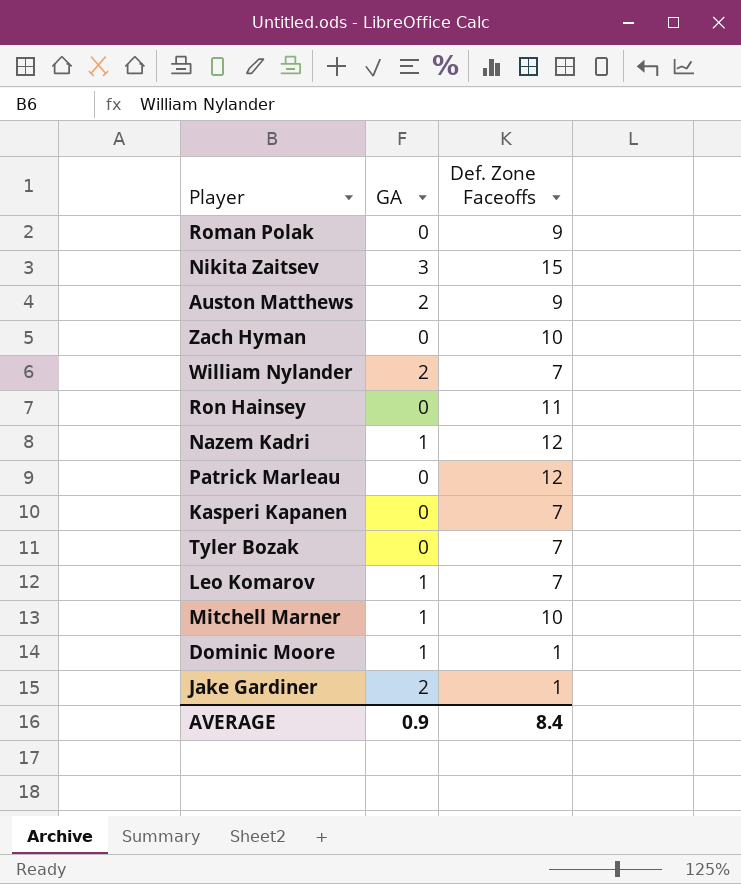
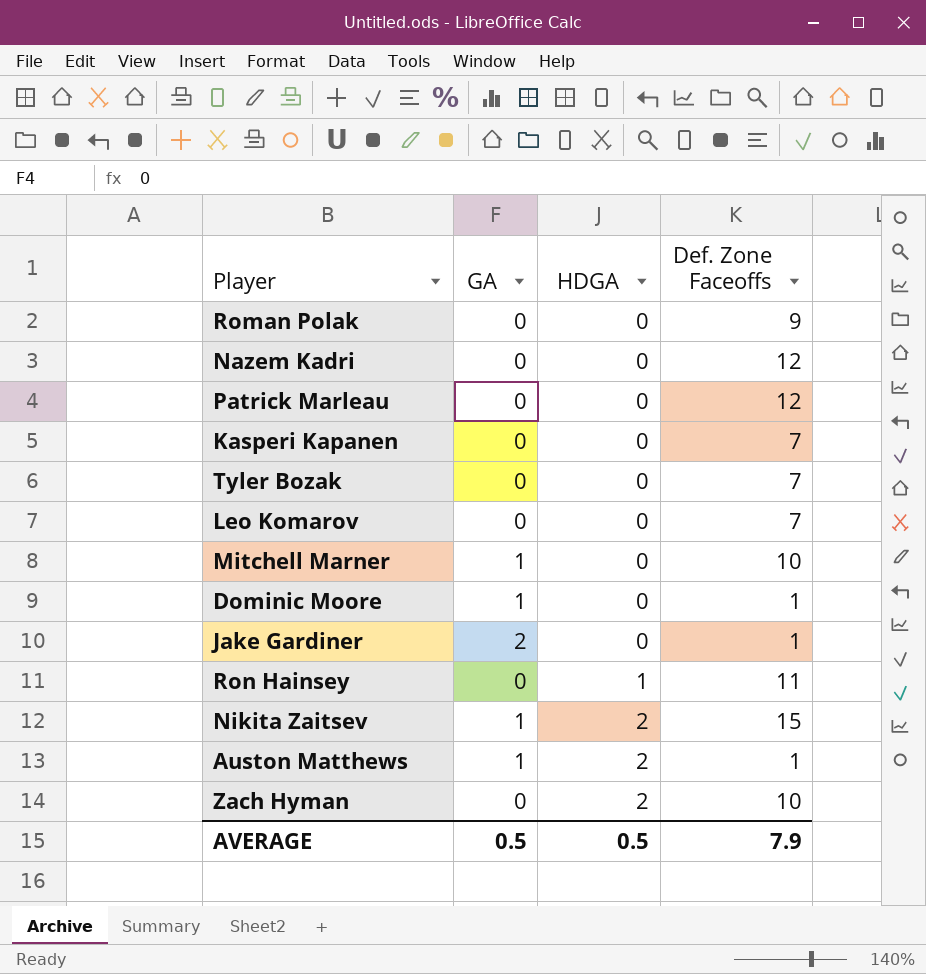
row order: none -> HDGA ascending
column HDGA | position: none -> 3
row William Nylander: 2 | 7 -> none
Nazem Kadri | GA: 1 -> 0
Leo Komarov | GA: 1 -> 0
Nikita Zaitsev | GA: 3 -> 1
Auston Matthews | GA: 2 -> 1
Auston Matthews | Def. Zone Faceoffs: 9 -> 1
AVERAGE | GA: 0.9 -> 0.5
AVERAGE | Def. Zone Faceoffs: 8.4 -> 7.9

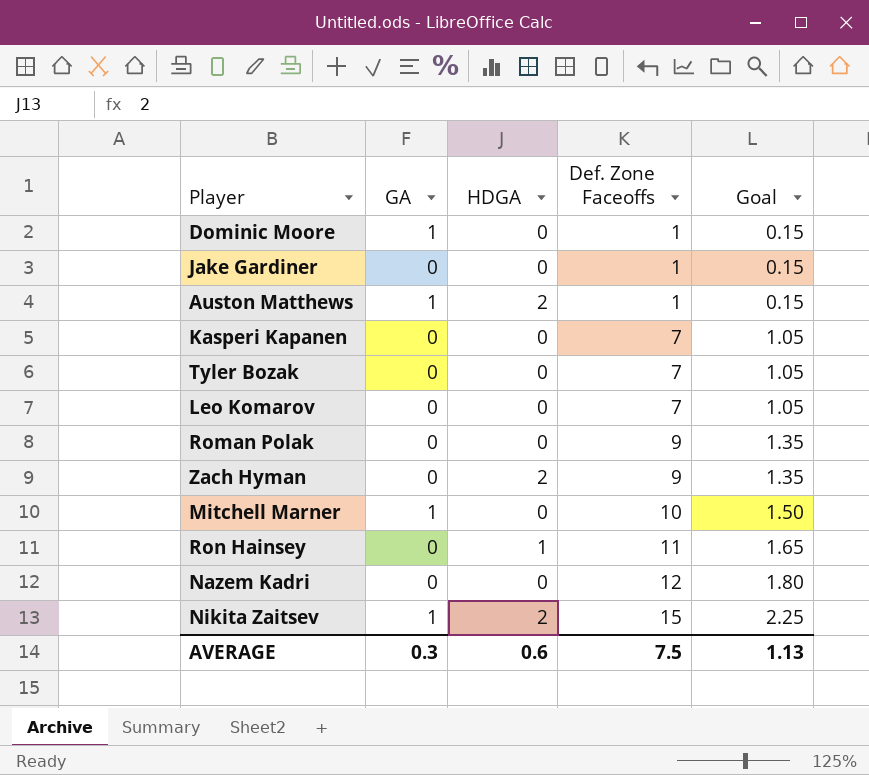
row order: HDGA ascending -> Def. Zone Faceoffs ascending
column Goal | formula: none -> [Def. Zone Faceoffs] * 0.15
row Patrick Marleau: 0 | 0 | 12 -> none
Jake Gardiner | GA: 2 -> 0
Zach Hyman | Def. Zone Faceoffs: 10 -> 9
AVERAGE | GA: 0.5 -> 0.3
AVERAGE | HDGA: 0.5 -> 0.6
AVERAGE | Def. Zone Faceoffs: 7.9 -> 7.5

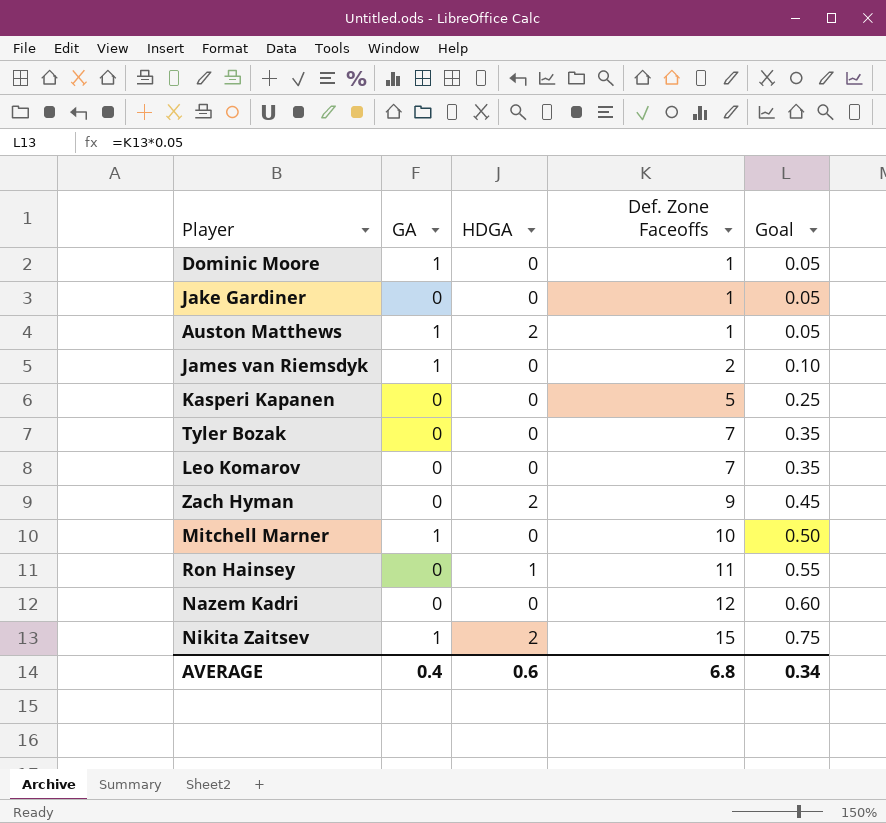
column Goal | formula: [Def. Zone Faceoffs] * 0.15 -> [Def. Zone Faceoffs] * 0.05
row Roman Polak: 0 | 0 | 9 | 1.35 -> none
row James van Riemsdyk: none -> 1 | 0 | 2 | 0.10
Kasperi Kapanen | Def. Zone Faceoffs: 7 -> 5
AVERAGE | GA: 0.3 -> 0.4
AVERAGE | Def. Zone Faceoffs: 7.5 -> 6.8
AVERAGE | Goal: 1.13 -> 0.34

